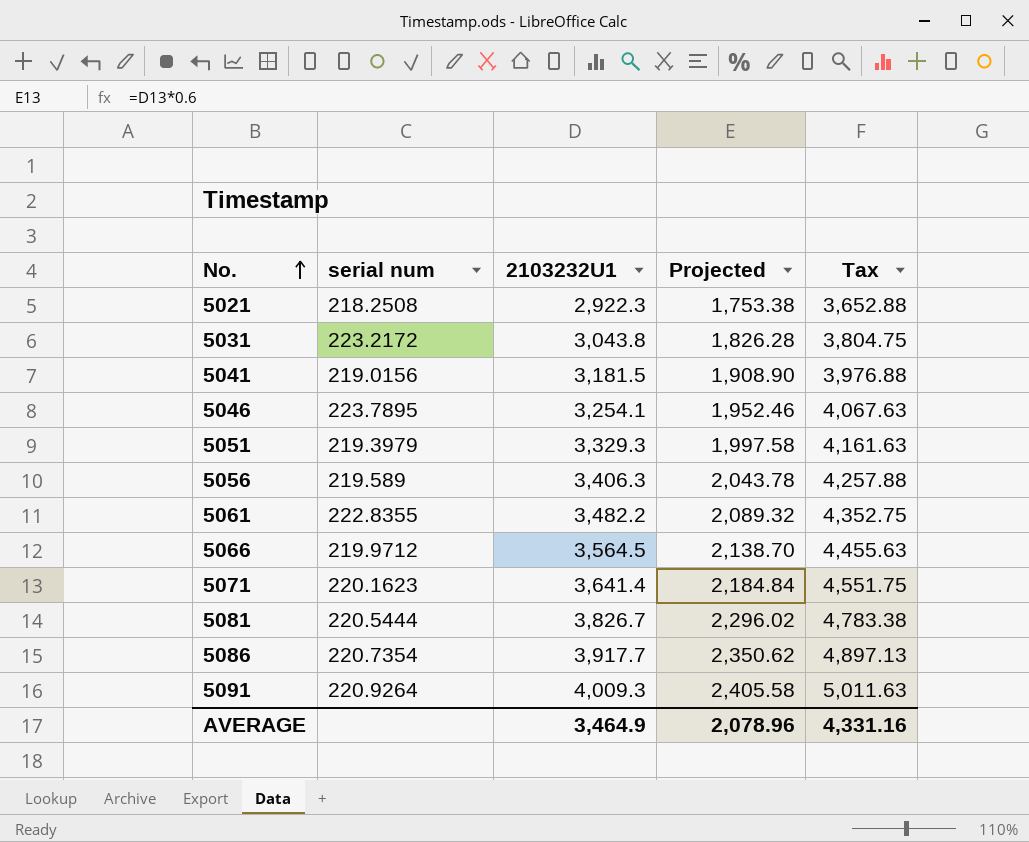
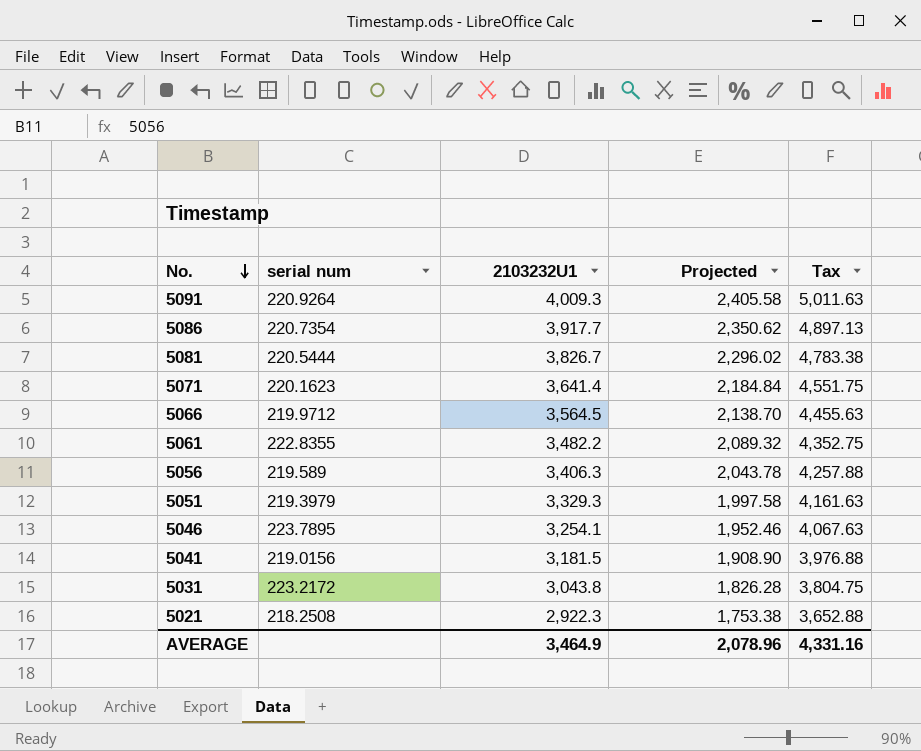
row order: No. ascending -> No. descending

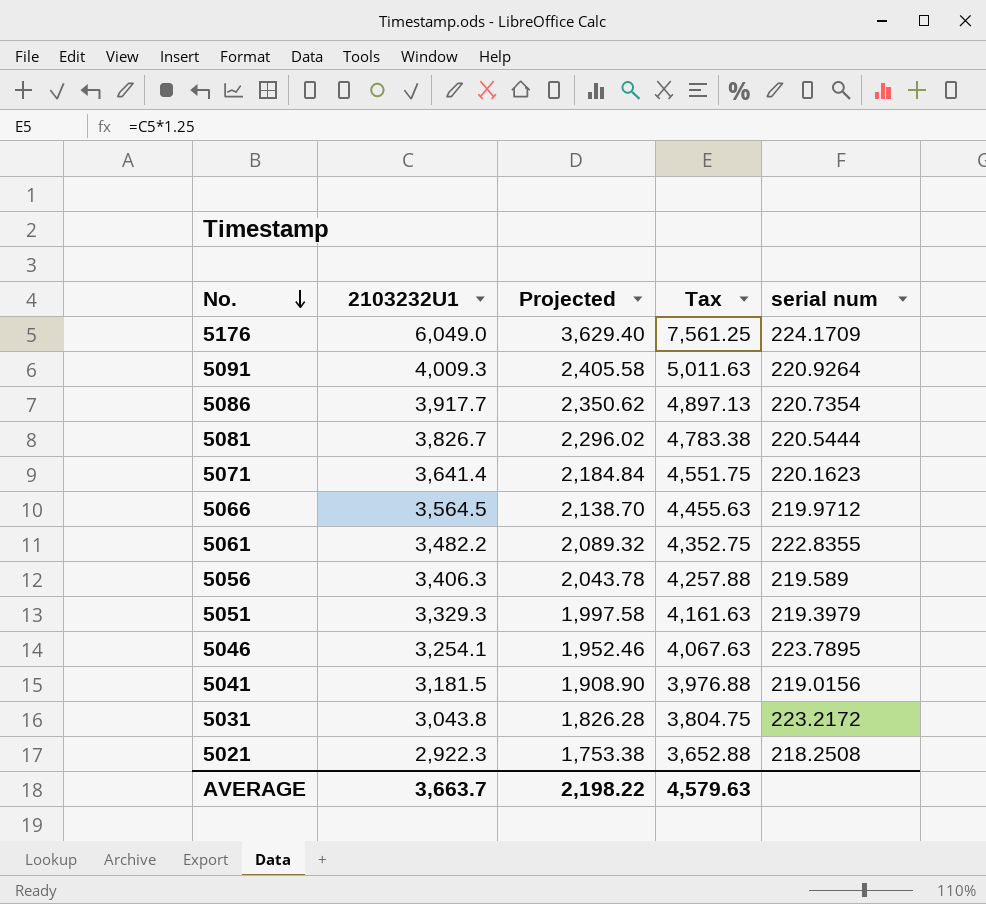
column serial num | position: 2 -> 5
row 5176: none -> 6,049.0 | 3,629.40 | 7,561.25 | 224.1709
AVERAGE | 2103232U1: 3,464.9 -> 3,663.7
AVERAGE | Projected: 2,078.96 -> 2,198.22
AVERAGE | Tax: 4,331.16 -> 4,579.63

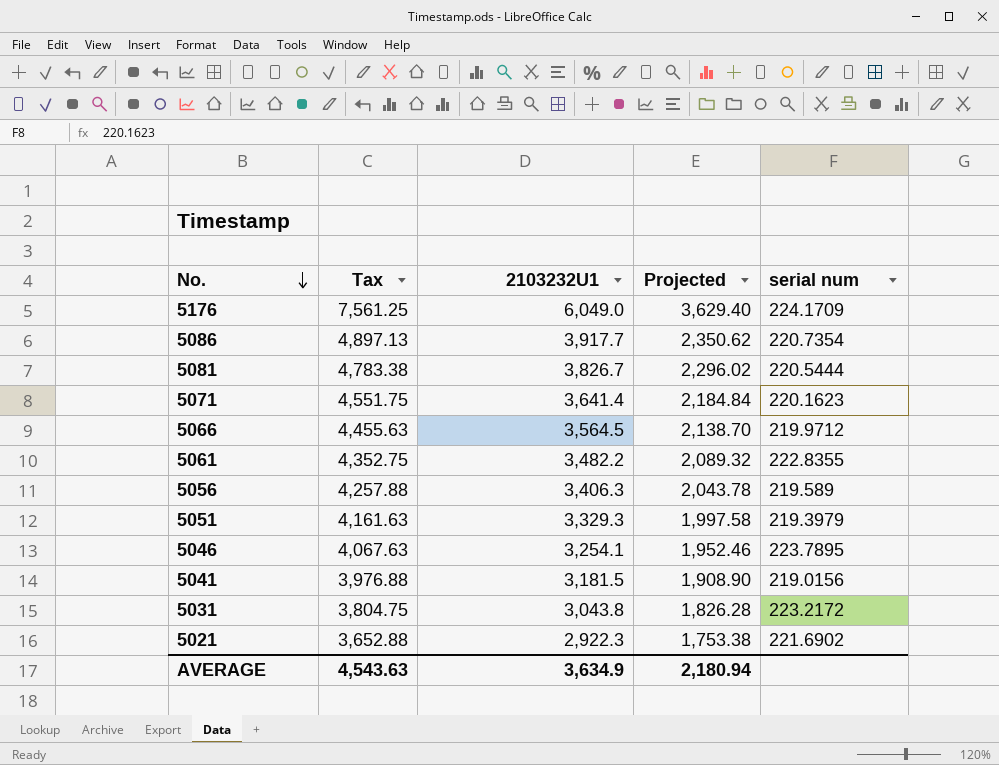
column Tax | position: 4 -> 2
row 5091: 4,009.3 | 2,405.58 | 5,011.63 | 220.9264 -> none
5021 | serial num: 218.2508 -> 221.6902
AVERAGE | Tax: 4,579.63 -> 4,543.63
AVERAGE | 2103232U1: 3,663.7 -> 3,634.9
AVERAGE | Projected: 2,198.22 -> 2,180.94

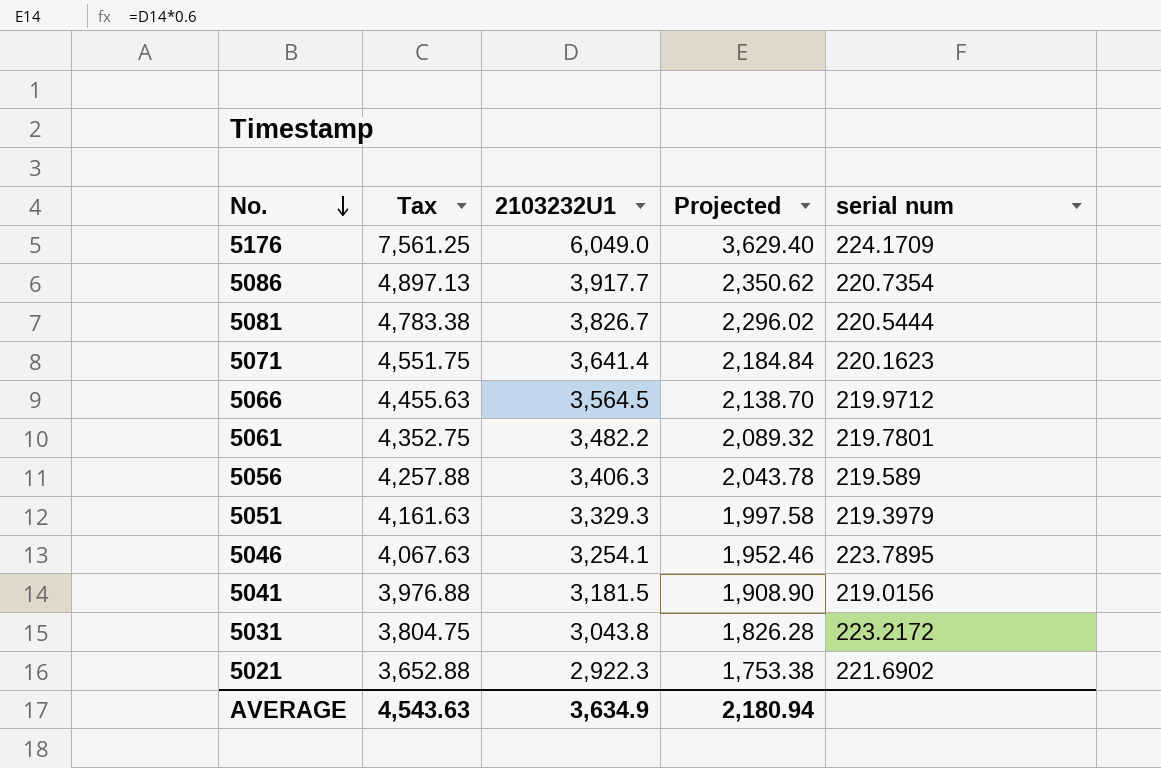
5061 | serial num: 222.8355 -> 219.7801

